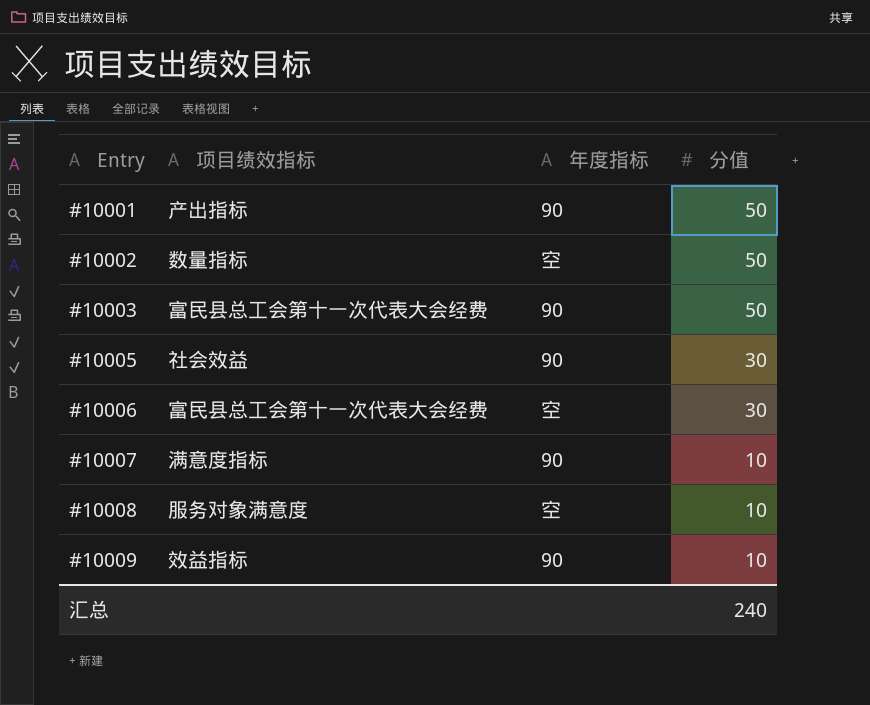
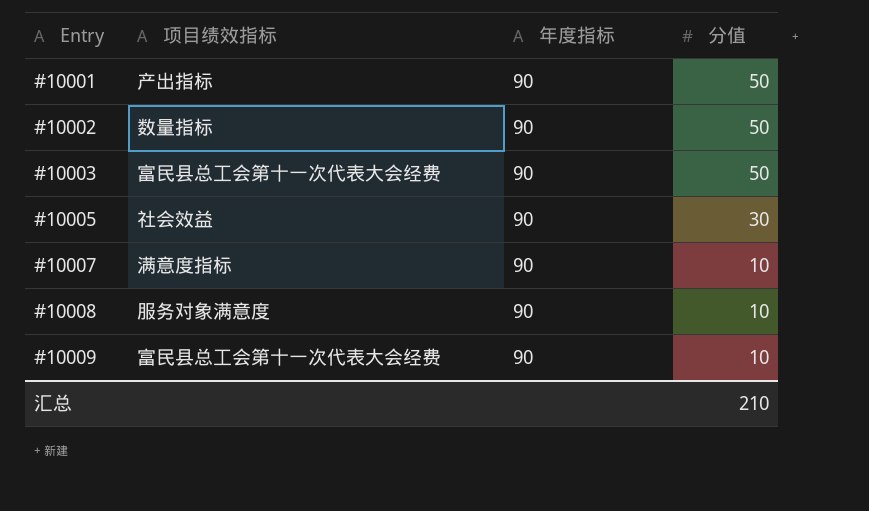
row #10006: 富民县总工会第十一次代表大会经费 | 空 | 30 -> none
#10002 | 年度指标: 空 -> 90
#10008 | 年度指标: 空 -> 90
#10009 | 项目绩效指标: 效益指标 -> 富民县总工会第十一次代表大会经费
汇总 | 分值: 240 -> 210

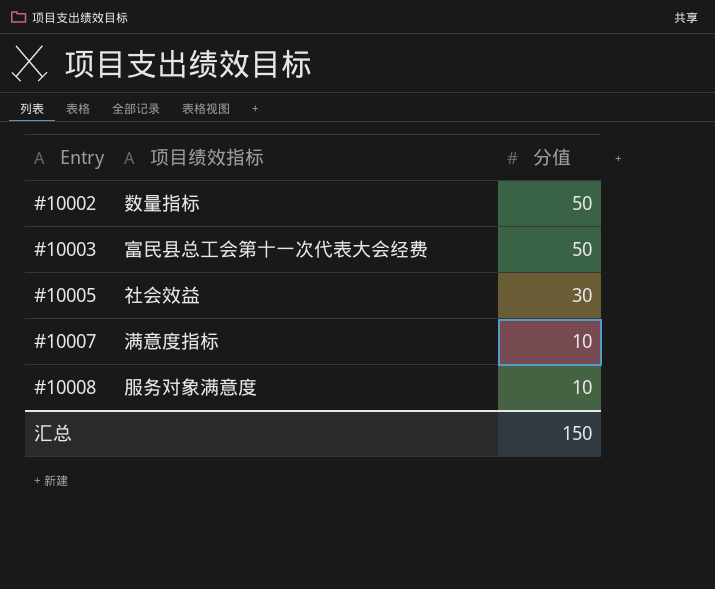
column 年度指标 | position: 3 -> none
row #10001: 产出指标 | 90 | 50 -> none
row #10009: 富民县总工会第十一次代表大会经费 | 90 | 10 -> none
汇总 | 分值: 210 -> 150

